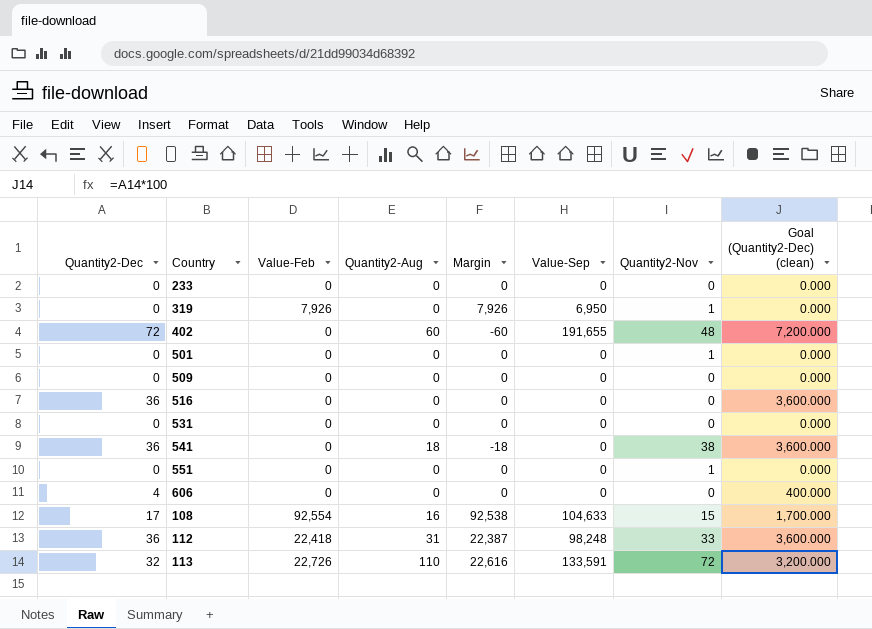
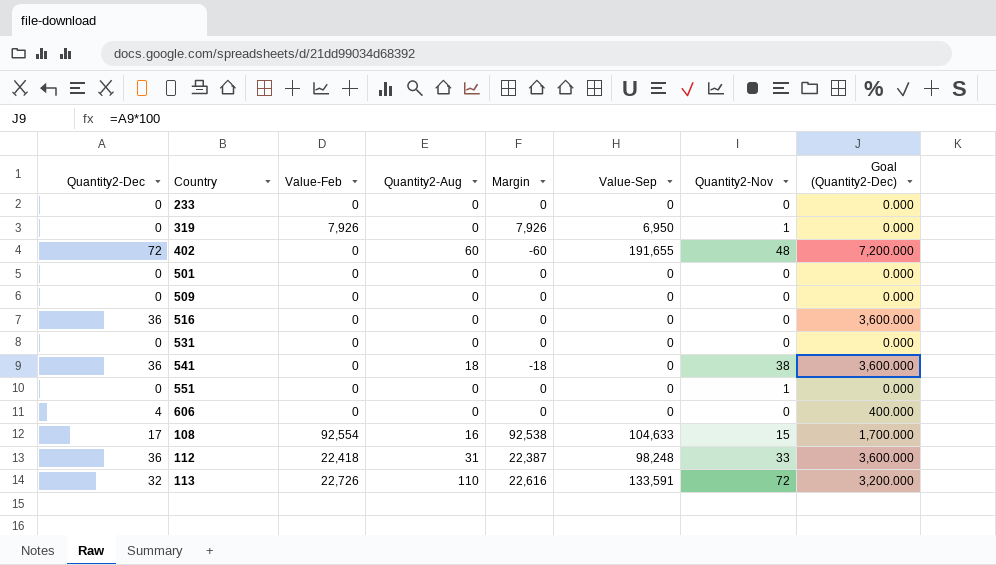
column name: Goal (Quantity2-Dec) (clean) -> Goal (Quantity2-Dec)
501 | Quantity2-Nov: 1 -> 0

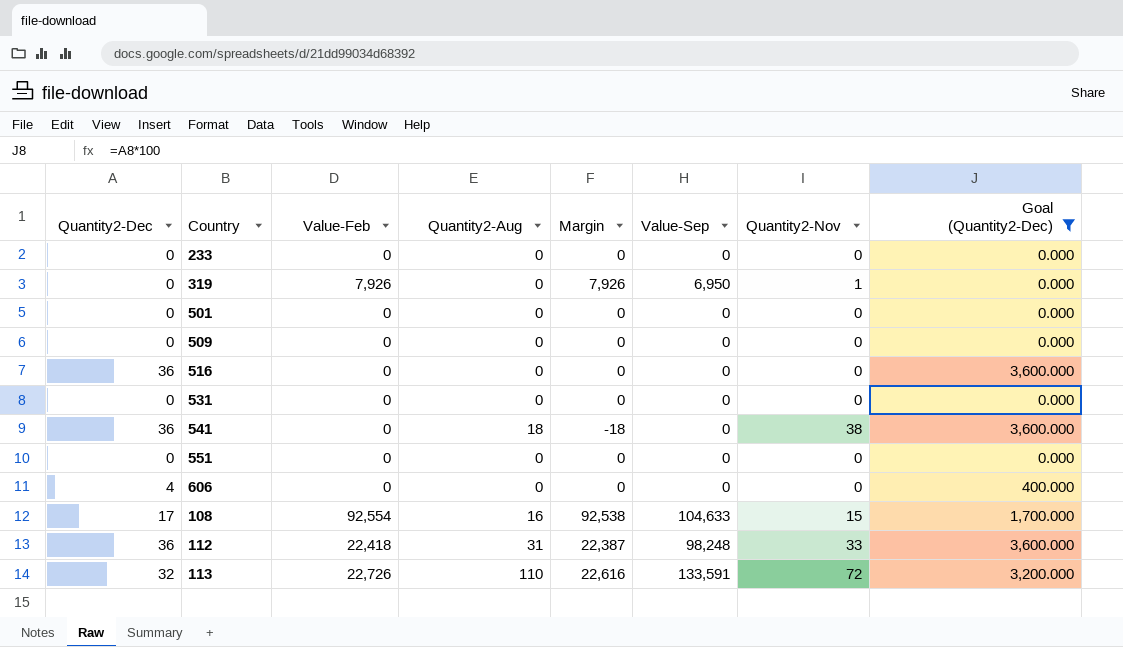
filter: none -> Goal (Quantity2-Dec) != 7,200.000
551 | Quantity2-Nov: 1 -> 0

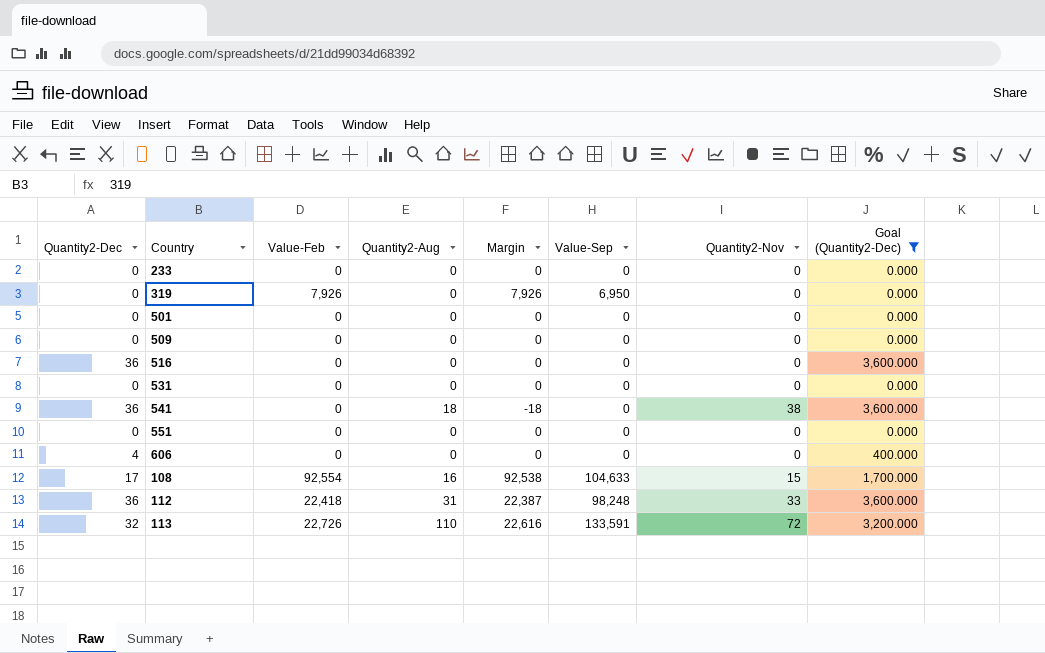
319 | Quantity2-Nov: 1 -> 0

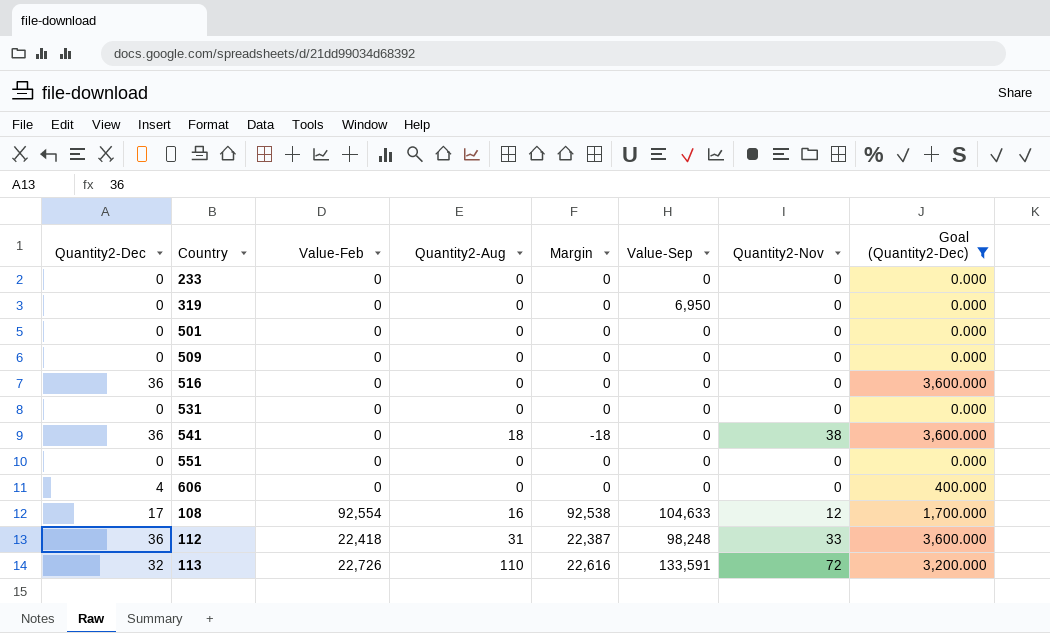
319 | Value-Feb: 7,926 -> 0
319 | Margin: 7,926 -> 0
108 | Quantity2-Nov: 15 -> 12

